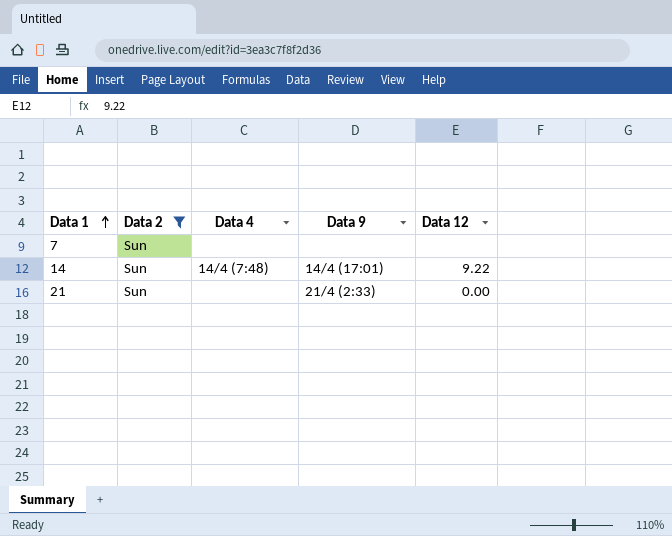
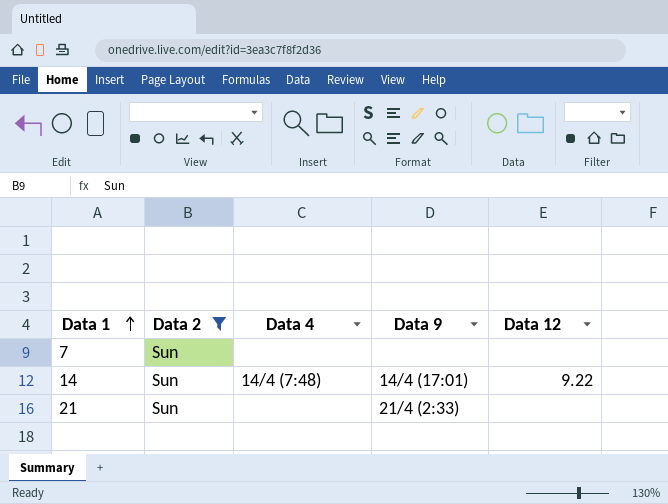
21 | Data 12: 0.00 -> none

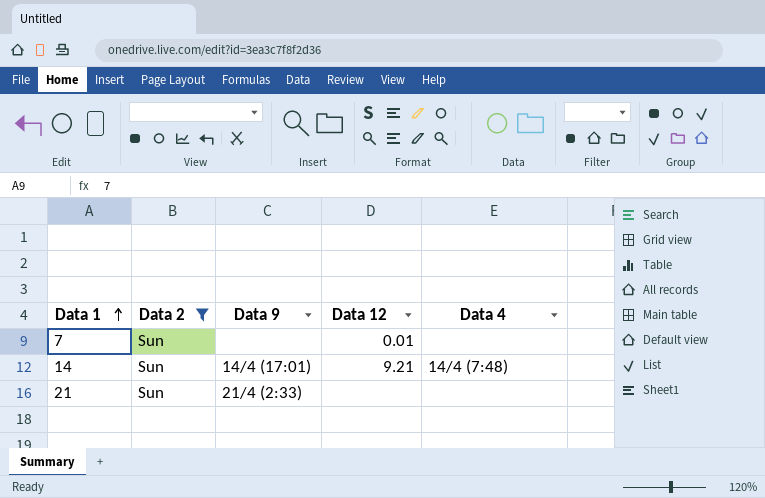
column Data 4 | position: 3 -> 5
7 | Data 12: none -> 0.01
14 | Data 12: 9.22 -> 9.21

